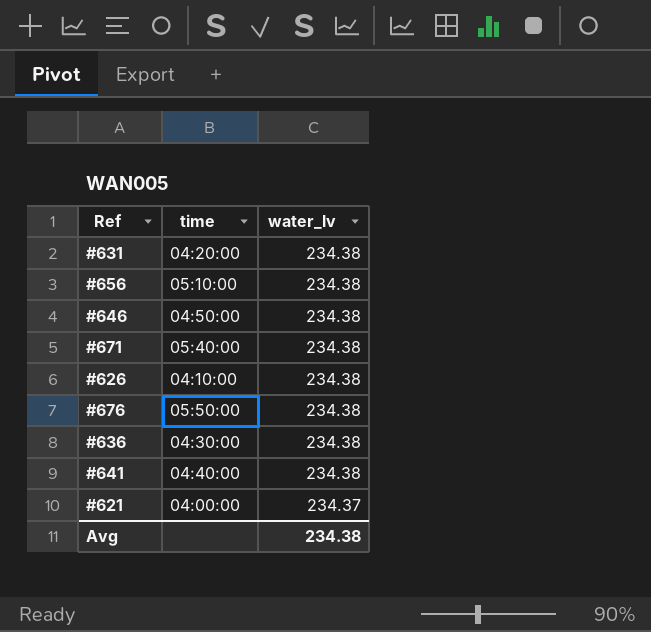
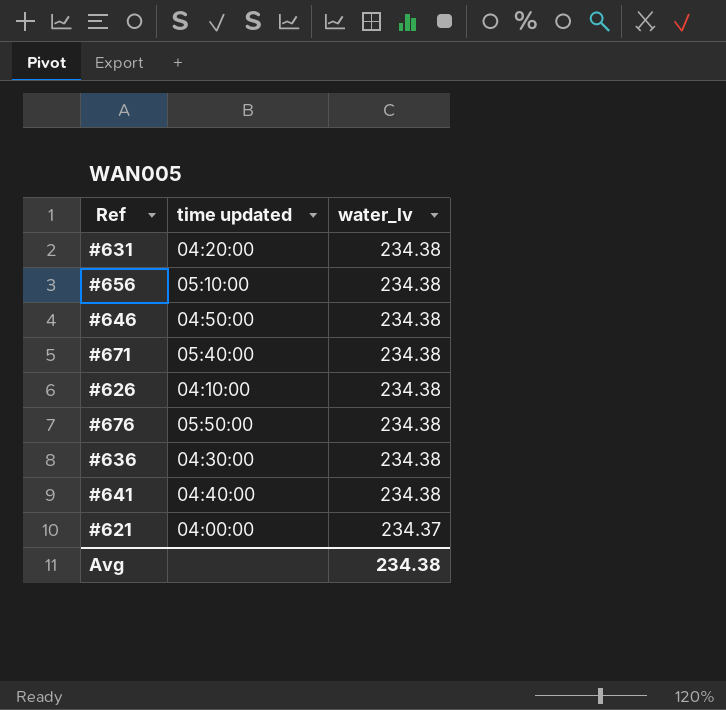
column name: time -> time updated

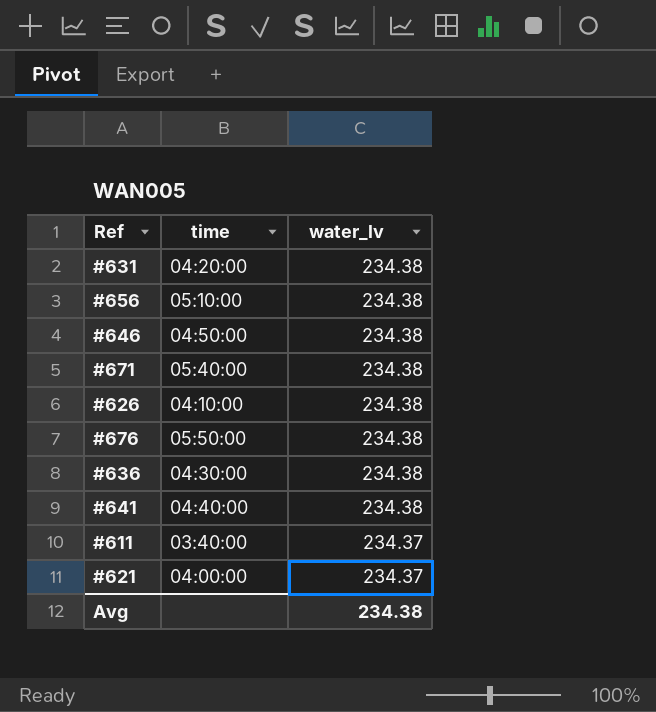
column name: time updated -> time
row #611: none -> 03:40:00 | 234.37

